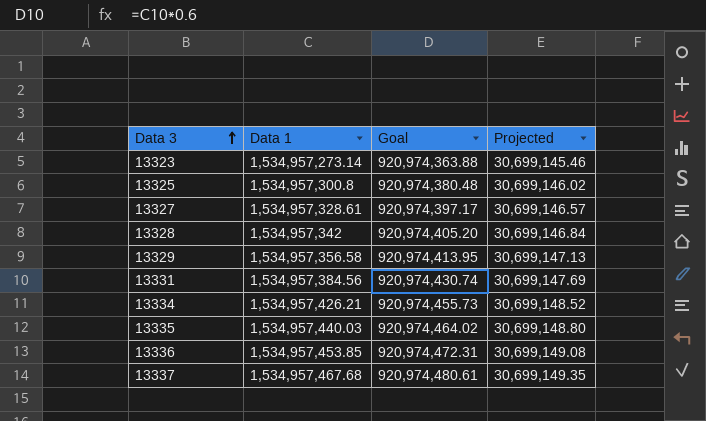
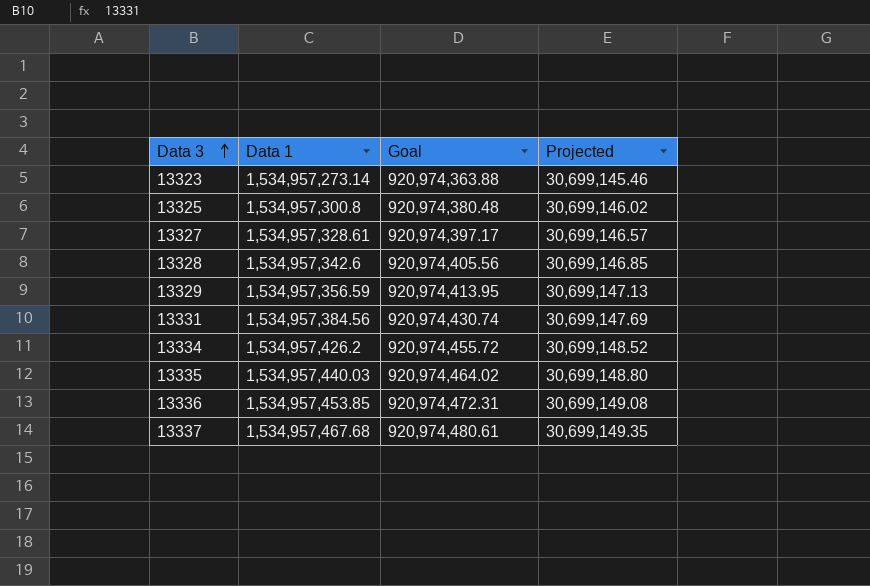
13328 | Data 1: 1,534,957,342 -> 1,534,957,342.6
13328 | Goal: 920,974,405.20 -> 920,974,405.56
13328 | Projected: 30,699,146.84 -> 30,699,146.85
13329 | Data 1: 1,534,957,356.58 -> 1,534,957,356.59
13334 | Data 1: 1,534,957,426.21 -> 1,534,957,426.2
13334 | Goal: 920,974,455.73 -> 920,974,455.72

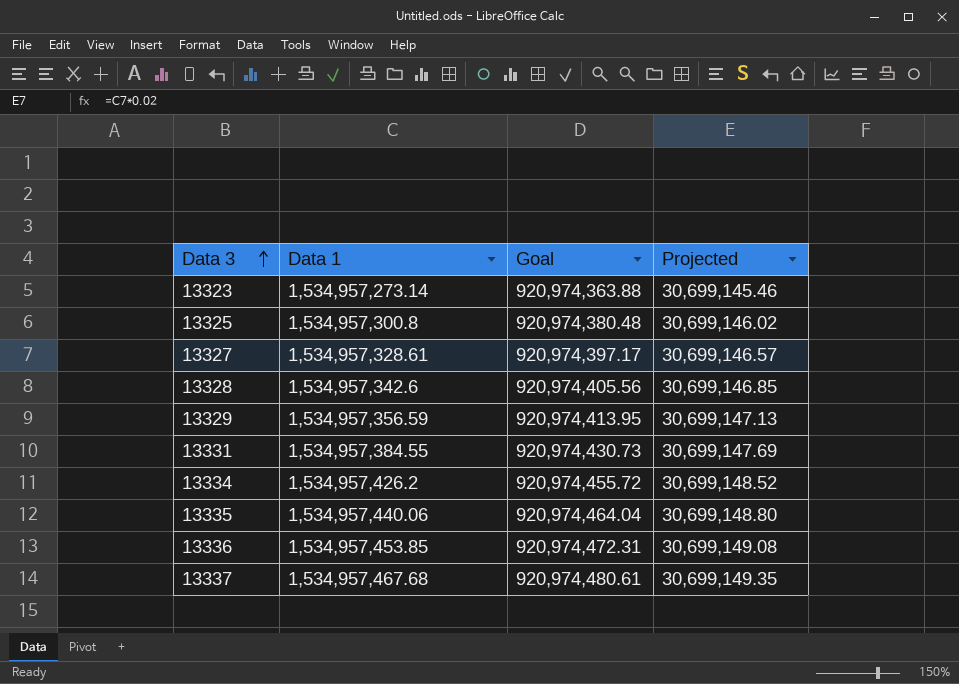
13331 | Data 1: 1,534,957,384.56 -> 1,534,957,384.55
13331 | Goal: 920,974,430.74 -> 920,974,430.73
13335 | Data 1: 1,534,957,440.03 -> 1,534,957,440.06
13335 | Goal: 920,974,464.02 -> 920,974,464.04

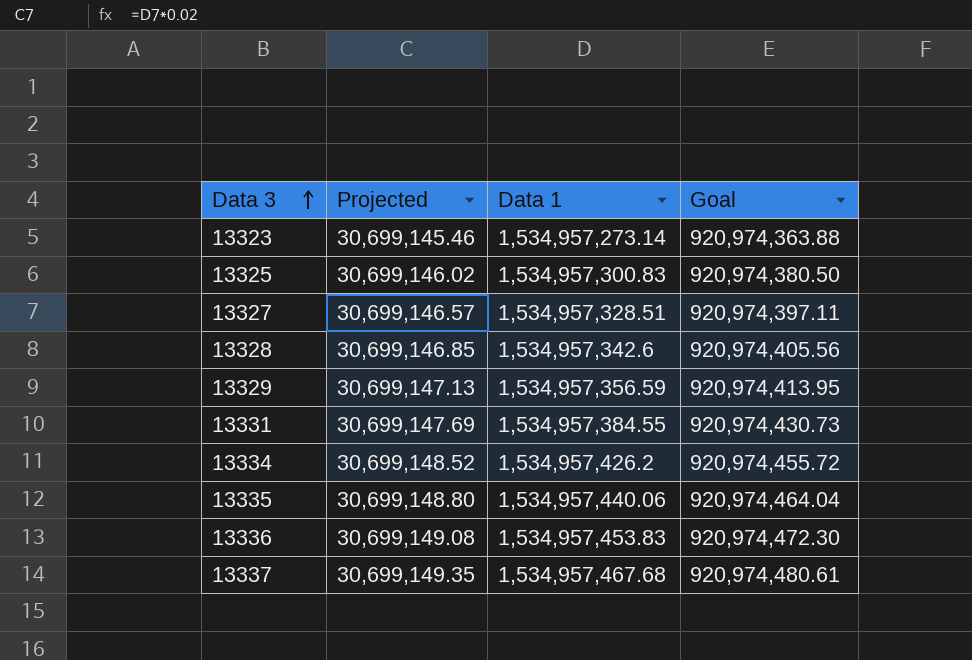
column Projected | position: 4 -> 2
13325 | Data 1: 1,534,957,300.8 -> 1,534,957,300.83
13325 | Goal: 920,974,380.48 -> 920,974,380.50
13327 | Data 1: 1,534,957,328.61 -> 1,534,957,328.51
13327 | Goal: 920,974,397.17 -> 920,974,397.11
13336 | Data 1: 1,534,957,453.85 -> 1,534,957,453.83
13336 | Goal: 920,974,472.31 -> 920,974,472.30

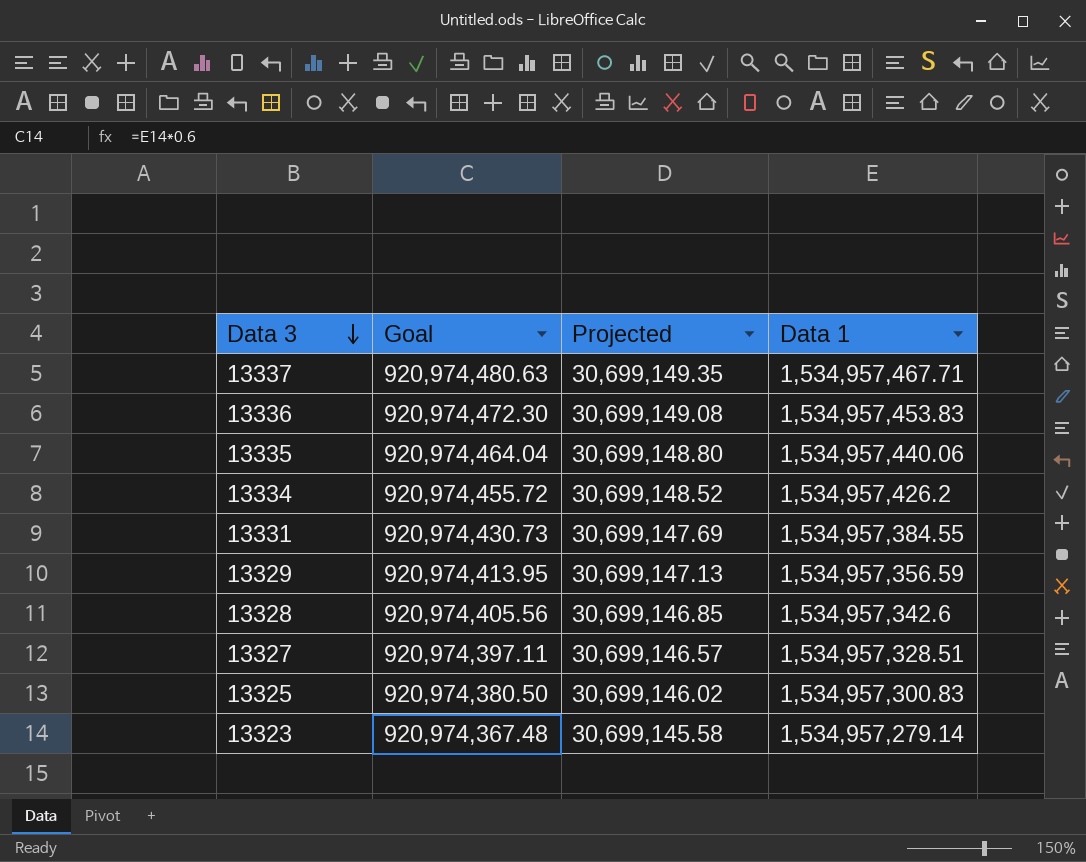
row order: Data 3 ascending -> Data 3 descending
column Goal | position: 4 -> 2
13337 | Goal: 920,974,480.61 -> 920,974,480.63
13337 | Data 1: 1,534,957,467.68 -> 1,534,957,467.71
13323 | Goal: 920,974,363.88 -> 920,974,367.48
13323 | Projected: 30,699,145.46 -> 30,699,145.58
13323 | Data 1: 1,534,957,273.14 -> 1,534,957,279.14

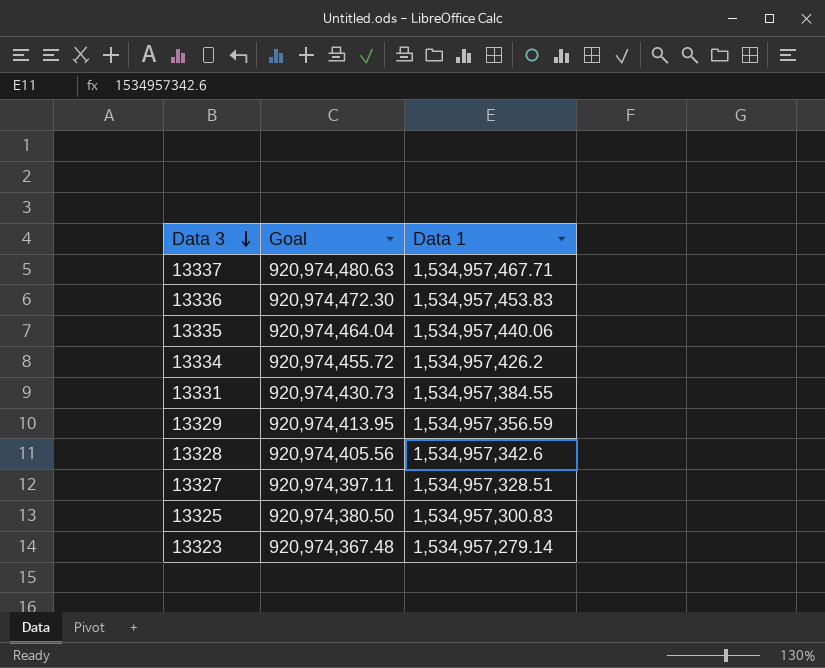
column Projected | formula: [Data 1] * 0.02 -> none

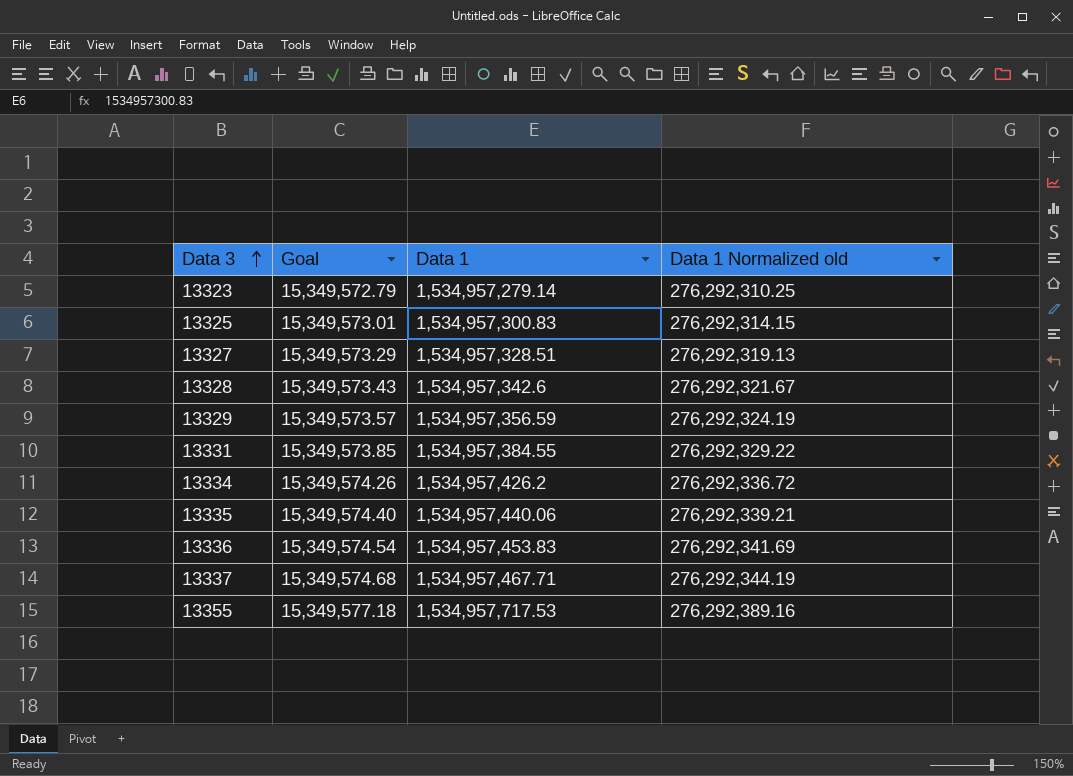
row order: Data 3 descending -> Data 3 ascending
column Goal | formula: [Data 1] * 0.6 -> [Data 1] * 0.01
column Data 1 Normalized old | formula: none -> [Data 1] * 0.18
row 13355: none -> 15,349,577.18 | 1,534,957,717.53 | 276,292,389.16

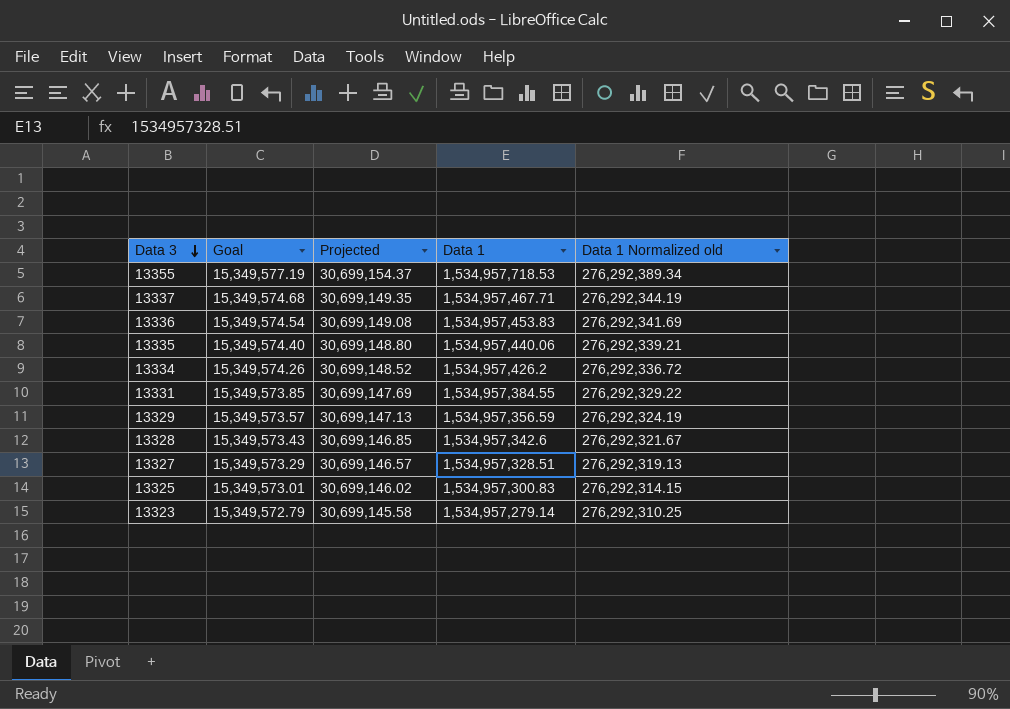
row order: Data 3 ascending -> Data 3 descending
column Projected | formula: none -> [Data 1] * 0.02
13355 | Goal: 15,349,577.18 -> 15,349,577.19
13355 | Data 1: 1,534,957,717.53 -> 1,534,957,718.53
13355 | Data 1 Normalized old: 276,292,389.16 -> 276,292,389.34

